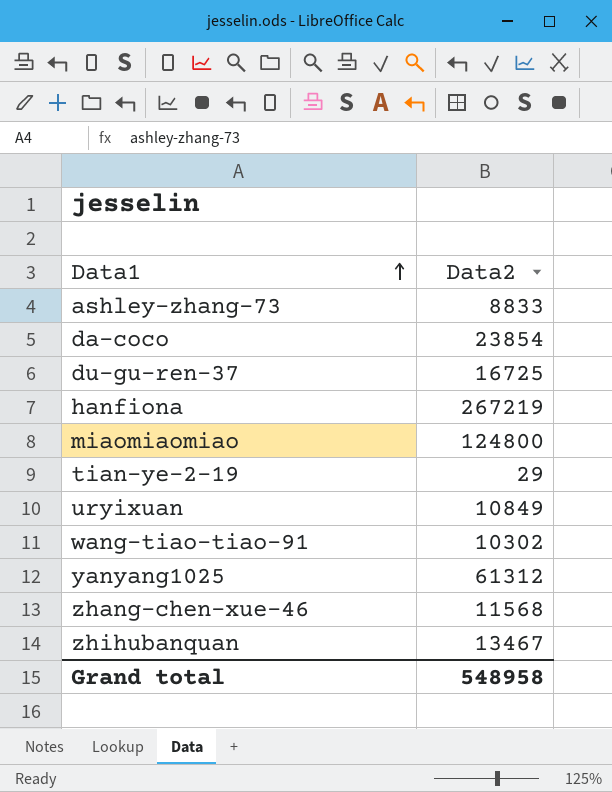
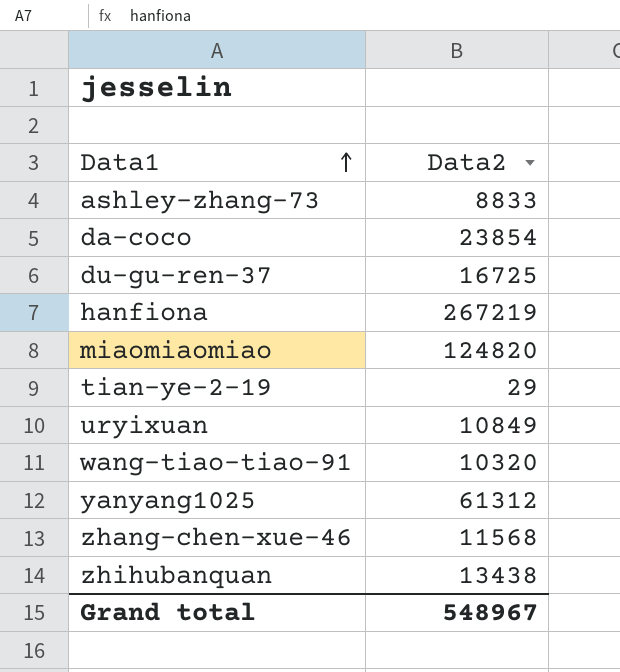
miaomiaomiao | Data2: 124800 -> 124820
wang-tiao-tiao-91 | Data2: 10302 -> 10320
zhihubanquan | Data2: 13467 -> 13438
Grand total | Data2: 548958 -> 548967

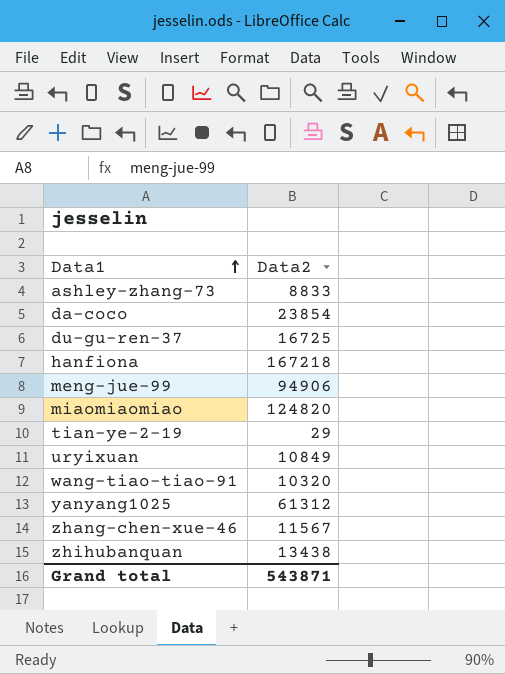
hanfiona | Data2: 267219 -> 167218
row meng-jue-99: none -> 94906
zhang-chen-xue-46 | Data2: 11568 -> 11567
Grand total | Data2: 548967 -> 543871

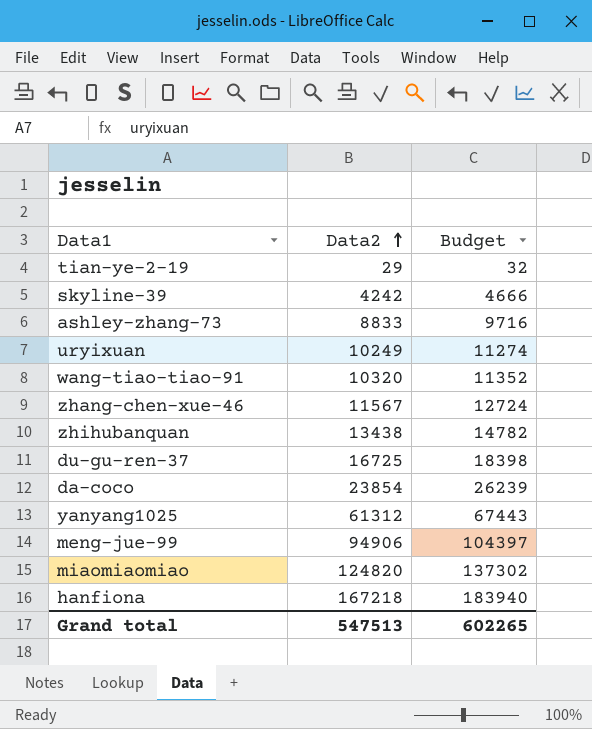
row order: Data1 ascending -> Data2 ascending
column Budget | formula: none -> [Data2] * 1.1
row skyline-39: none -> 4242 | 4666
uryixuan | Data2: 10849 -> 10249
Grand total | Data2: 543871 -> 547513

